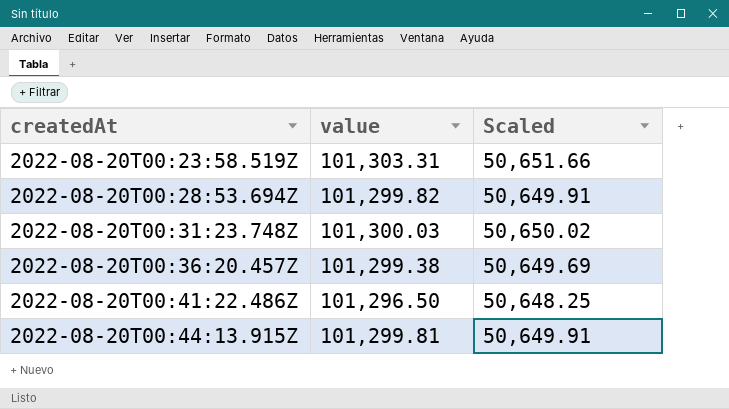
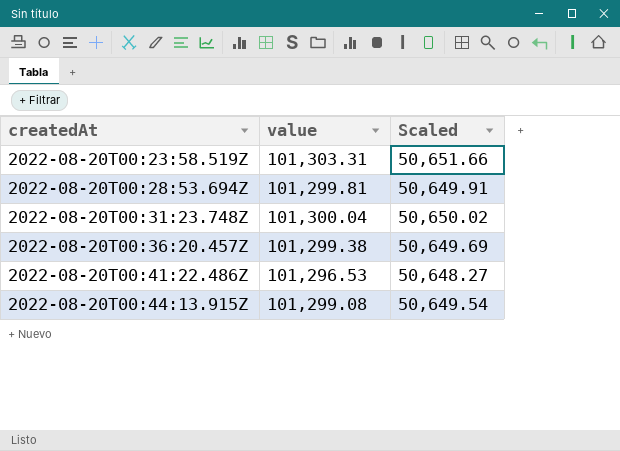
2022-08-20T00:28:53.694Z | value: 101,299.82 -> 101,299.81
2022-08-20T00:31:23.748Z | value: 101,300.03 -> 101,300.04
2022-08-20T00:41:22.486Z | value: 101,296.50 -> 101,296.53
2022-08-20T00:41:22.486Z | Scaled: 50,648.25 -> 50,648.27
2022-08-20T00:44:13.915Z | value: 101,299.81 -> 101,299.08
2022-08-20T00:44:13.915Z | Scaled: 50,649.91 -> 50,649.54

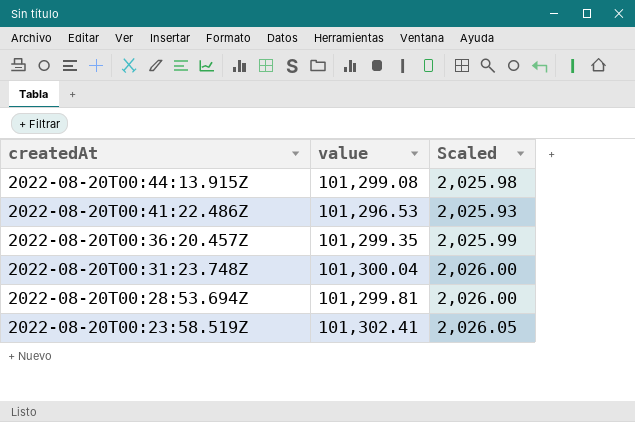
row order: createdAt ascending -> createdAt descending
column Scaled | formula: [value] * 0.5 -> [value] * 0.02
2022-08-20T00:36:20.457Z | value: 101,299.38 -> 101,299.35
2022-08-20T00:23:58.519Z | value: 101,303.31 -> 101,302.41

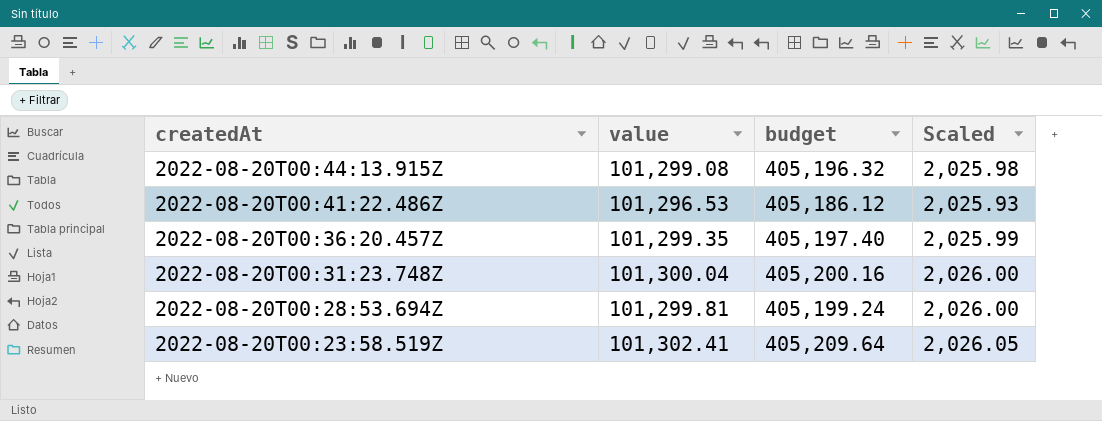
column budget | formula: none -> [value] * 4

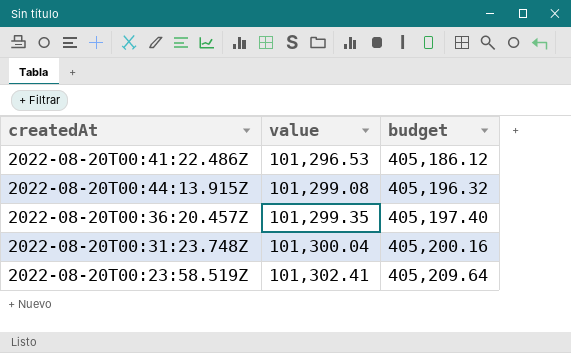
row order: createdAt descending -> value ascending
column Scaled | formula: [value] * 0.02 -> none
row 2022-08-20T00:28:53.694Z: 101,299.81 | 405,199.24 | 2,026.00 -> none

